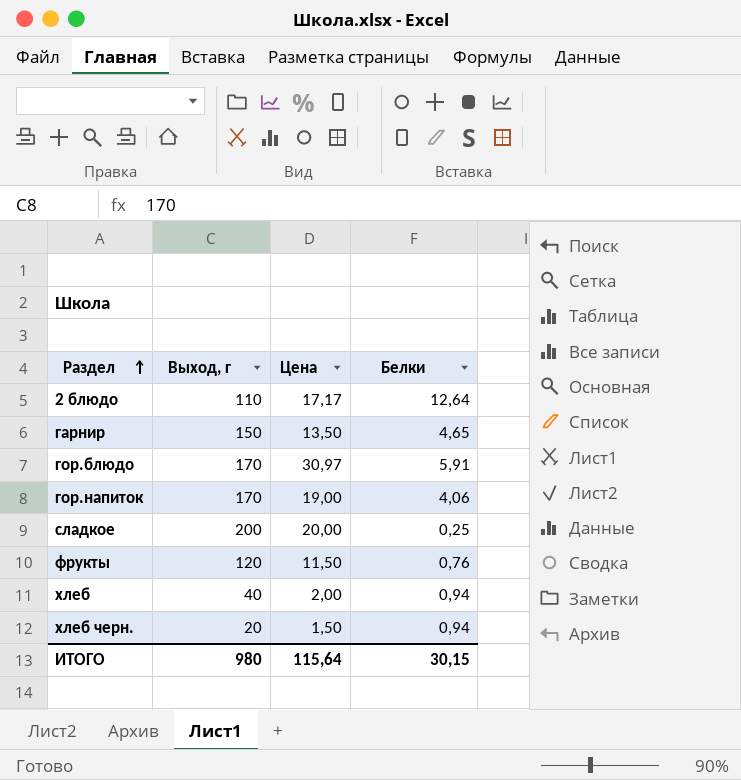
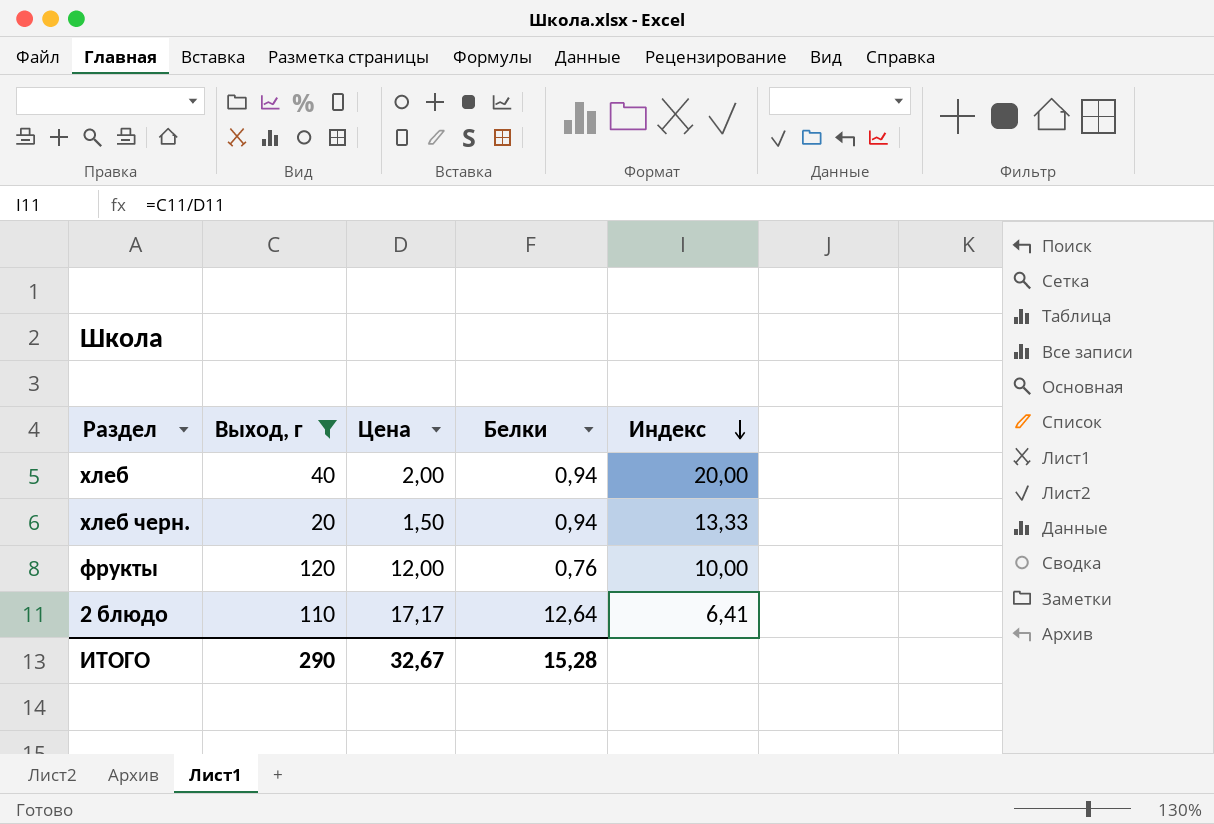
filter: none -> Выход, г <= 120
row order: Раздел ascending -> Индекс descending
column Индекс | formula: none -> [Выход, г] / [Цена]
фрукты | Цена: 11,50 -> 12,00
ИТОГО | Выход, г: 980 -> 290
ИТОГО | Цена: 115,64 -> 32,67
ИТОГО | Белки: 30,15 -> 15,28

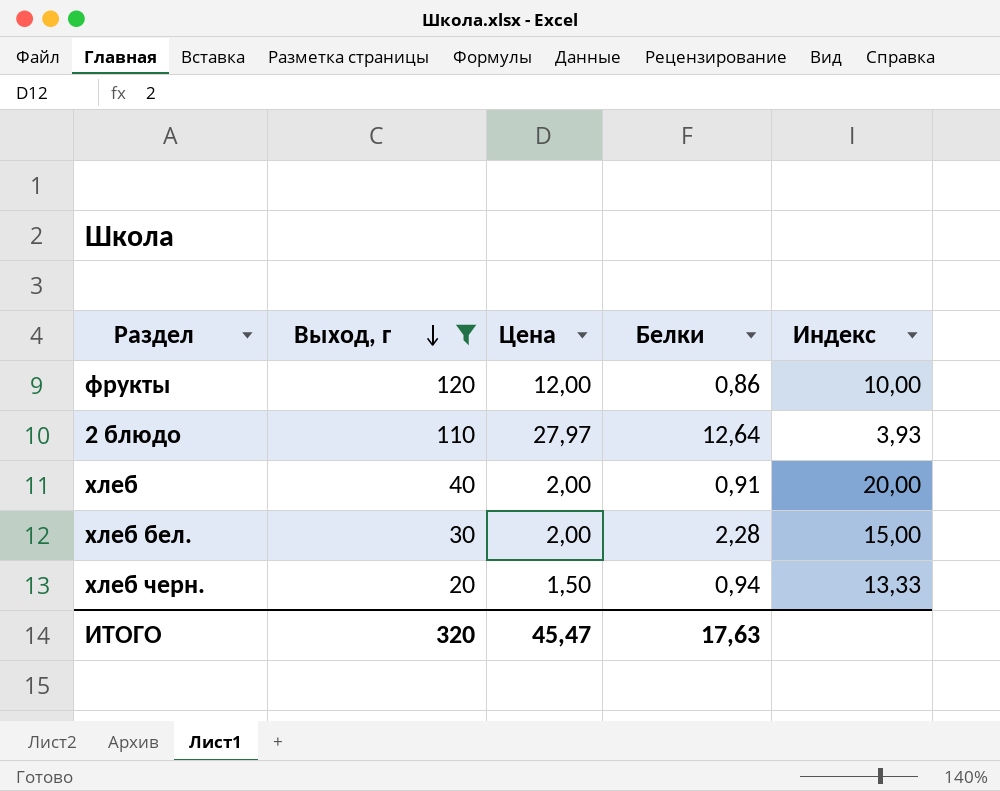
row order: Индекс descending -> Выход, г descending
фрукты | Белки: 0,76 -> 0,86
2 блюдо | Цена: 17,17 -> 27,97
2 блюдо | Индекс: 6,41 -> 3,93
хлеб | Белки: 0,94 -> 0,91
row хлеб бел.: none -> 30 | 2,00 | 2,28 | 15,00
ИТОГО | Выход, г: 290 -> 320
ИТОГО | Цена: 32,67 -> 45,47
ИТОГО | Белки: 15,28 -> 17,63

